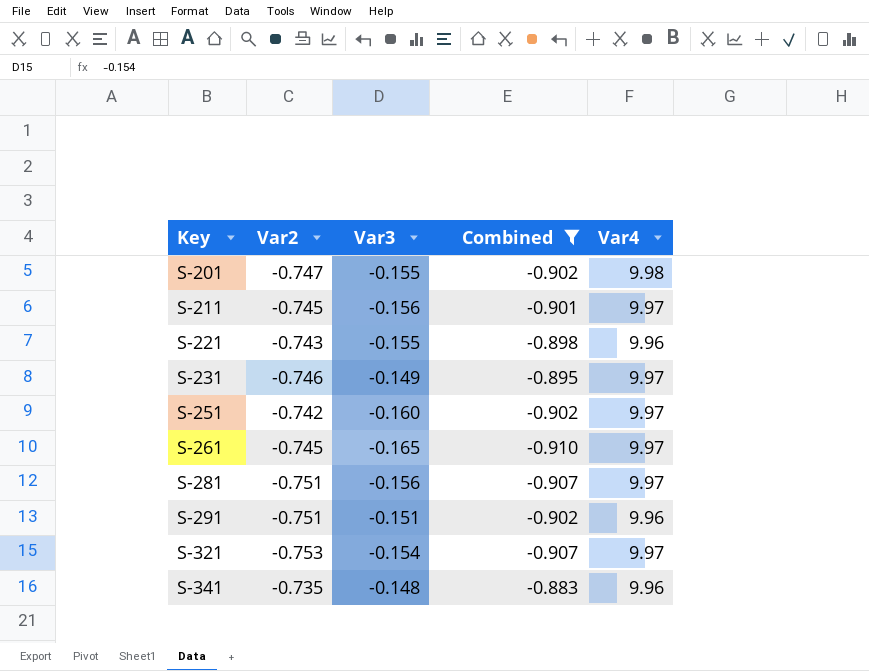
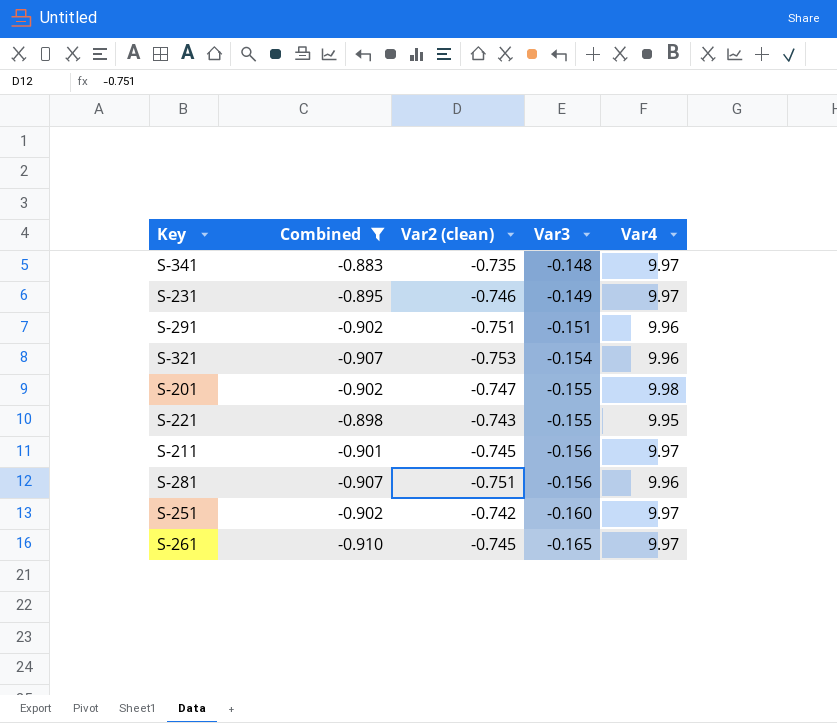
row order: Key ascending -> Var3 descending
column Combined | position: 4 -> 2
column name: Var2 -> Var2 (clean)
S-341 | Var4: 9.96 -> 9.97
S-321 | Var4: 9.97 -> 9.96
S-221 | Var4: 9.96 -> 9.95
S-281 | Var4: 9.97 -> 9.96

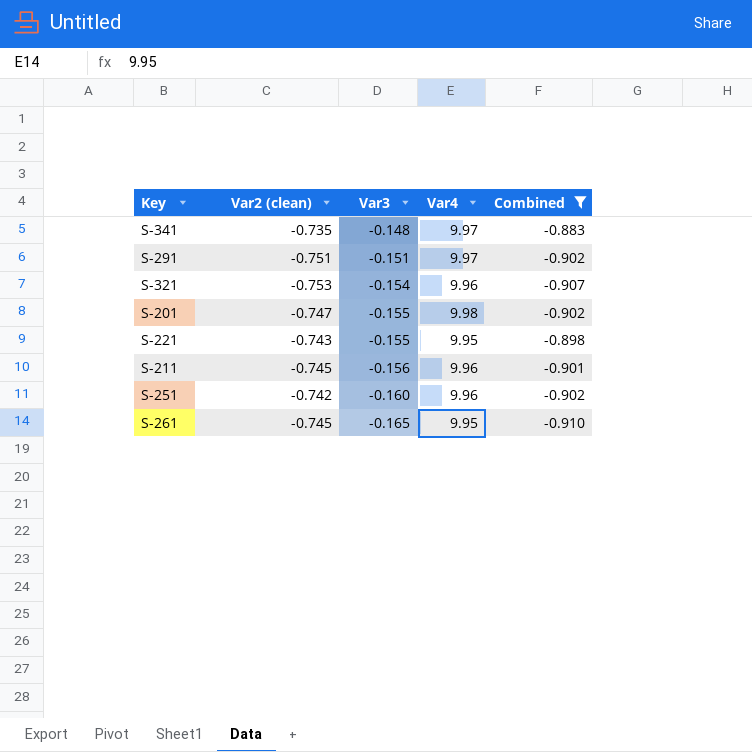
column Combined | position: 2 -> 5
row S-231: -0.895 | -0.746 | -0.149 | 9.97 -> none
row S-281: -0.907 | -0.751 | -0.156 | 9.96 -> none
S-291 | Var4: 9.96 -> 9.97
S-211 | Var4: 9.97 -> 9.96
S-251 | Var4: 9.97 -> 9.96
S-261 | Var4: 9.97 -> 9.95

